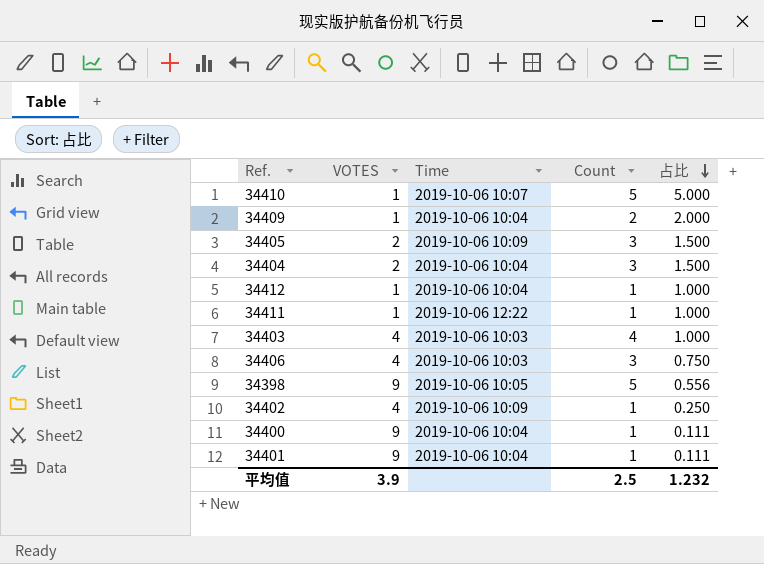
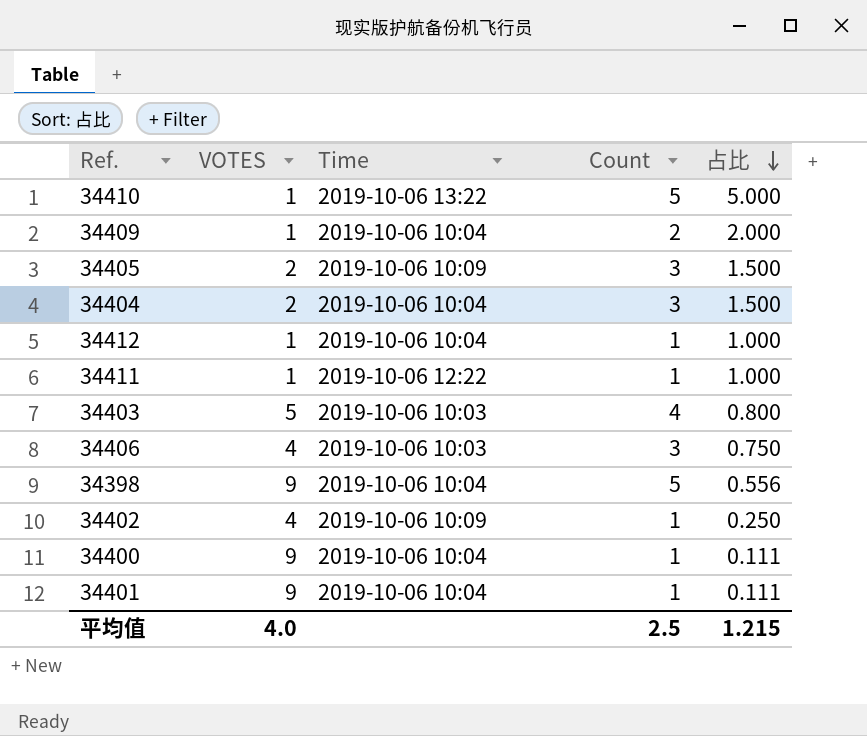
34410 | Time: 2019-10-06 10:07 -> 2019-10-06 13:22
34403 | VOTES: 4 -> 5
34403 | 占比: 1.000 -> 0.800
34398 | Time: 2019-10-06 10:05 -> 2019-10-06 10:04
平均值 | VOTES: 3.9 -> 4.0
平均值 | 占比: 1.232 -> 1.215

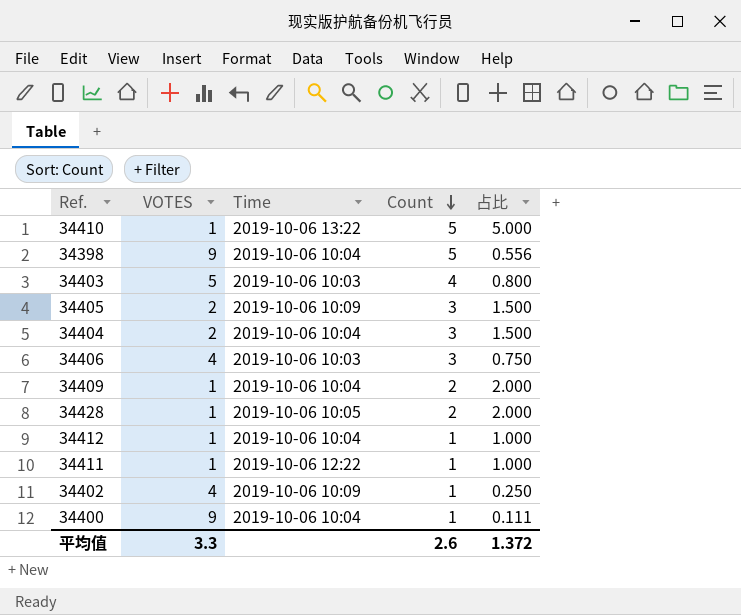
row order: 占比 descending -> Count descending
row 34401: 9 | 2019-10-06 10:04 | 1 | 0.111 -> none
row 34428: none -> 1 | 2019-10-06 10:05 | 2 | 2.000
平均值 | VOTES: 4.0 -> 3.3
平均值 | Count: 2.5 -> 2.6
平均值 | 占比: 1.215 -> 1.372

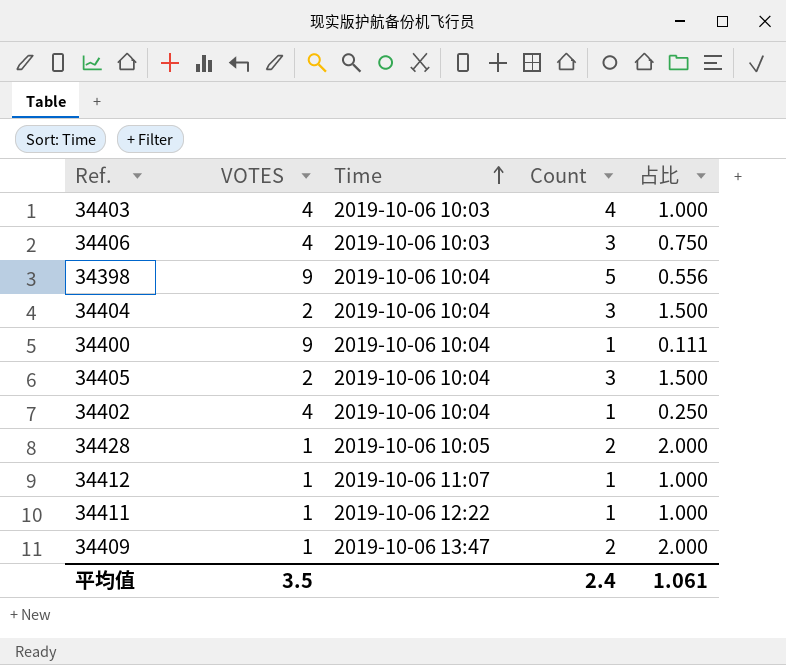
row order: Count descending -> Time ascending
row 34410: 1 | 2019-10-06 13:22 | 5 | 5.000 -> none
34403 | VOTES: 5 -> 4
34403 | 占比: 0.800 -> 1.000
34405 | Time: 2019-10-06 10:09 -> 2019-10-06 10:04
34402 | Time: 2019-10-06 10:09 -> 2019-10-06 10:04
34412 | Time: 2019-10-06 10:04 -> 2019-10-06 11:07
34409 | Time: 2019-10-06 10:04 -> 2019-10-06 13:47
平均值 | VOTES: 3.3 -> 3.5
平均值 | Count: 2.6 -> 2.4
平均值 | 占比: 1.372 -> 1.061

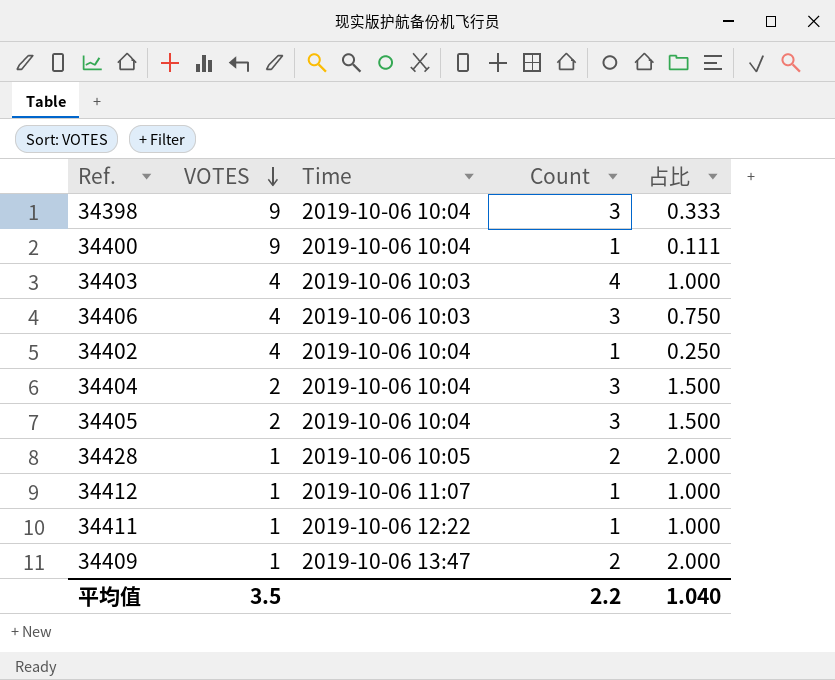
row order: Time ascending -> VOTES descending
34398 | Count: 5 -> 3
34398 | 占比: 0.556 -> 0.333
平均值 | Count: 2.4 -> 2.2
平均值 | 占比: 1.061 -> 1.040

